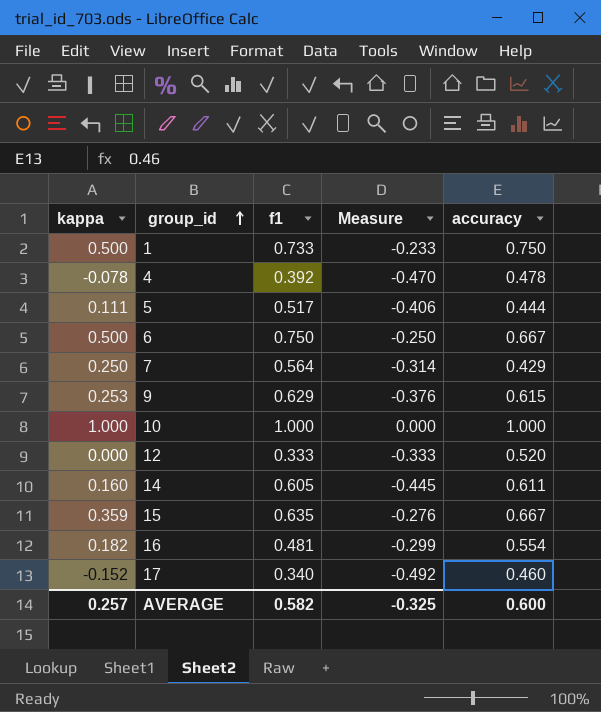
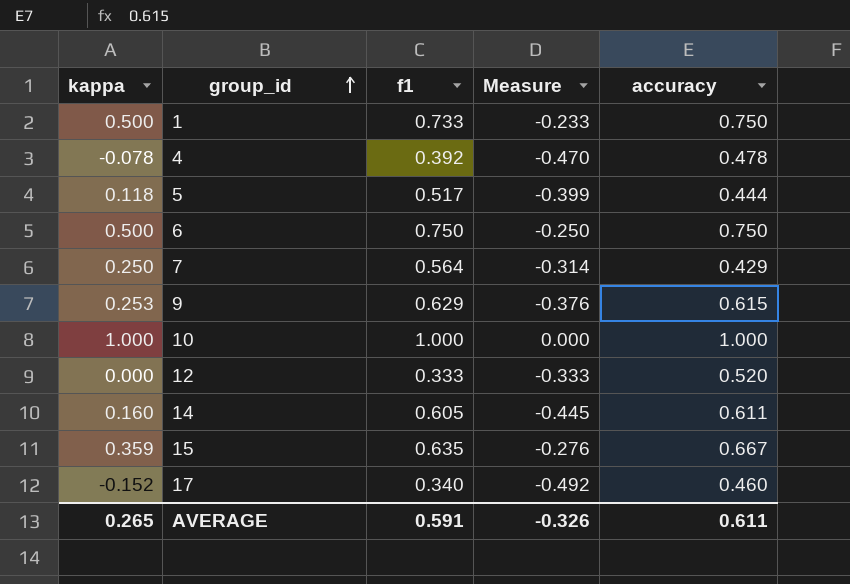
row 16: 0.182 | 0.481 | -0.299 | 0.554 -> none
5 | kappa: 0.111 -> 0.118
5 | Measure: -0.406 -> -0.399
6 | accuracy: 0.667 -> 0.750
AVERAGE | kappa: 0.257 -> 0.265
AVERAGE | f1: 0.582 -> 0.591
AVERAGE | Measure: -0.325 -> -0.326
AVERAGE | accuracy: 0.600 -> 0.611

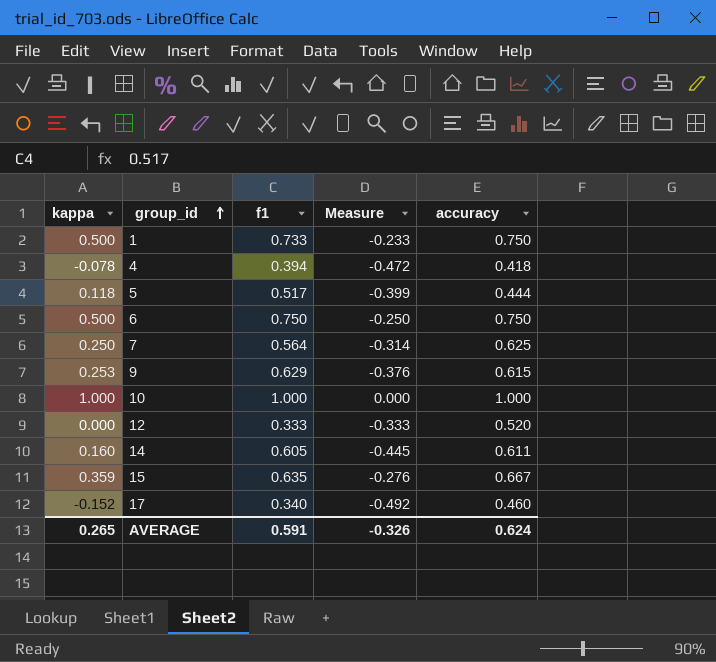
4 | f1: 0.392 -> 0.394
4 | Measure: -0.470 -> -0.472
4 | accuracy: 0.478 -> 0.418
7 | accuracy: 0.429 -> 0.625
AVERAGE | accuracy: 0.611 -> 0.624

